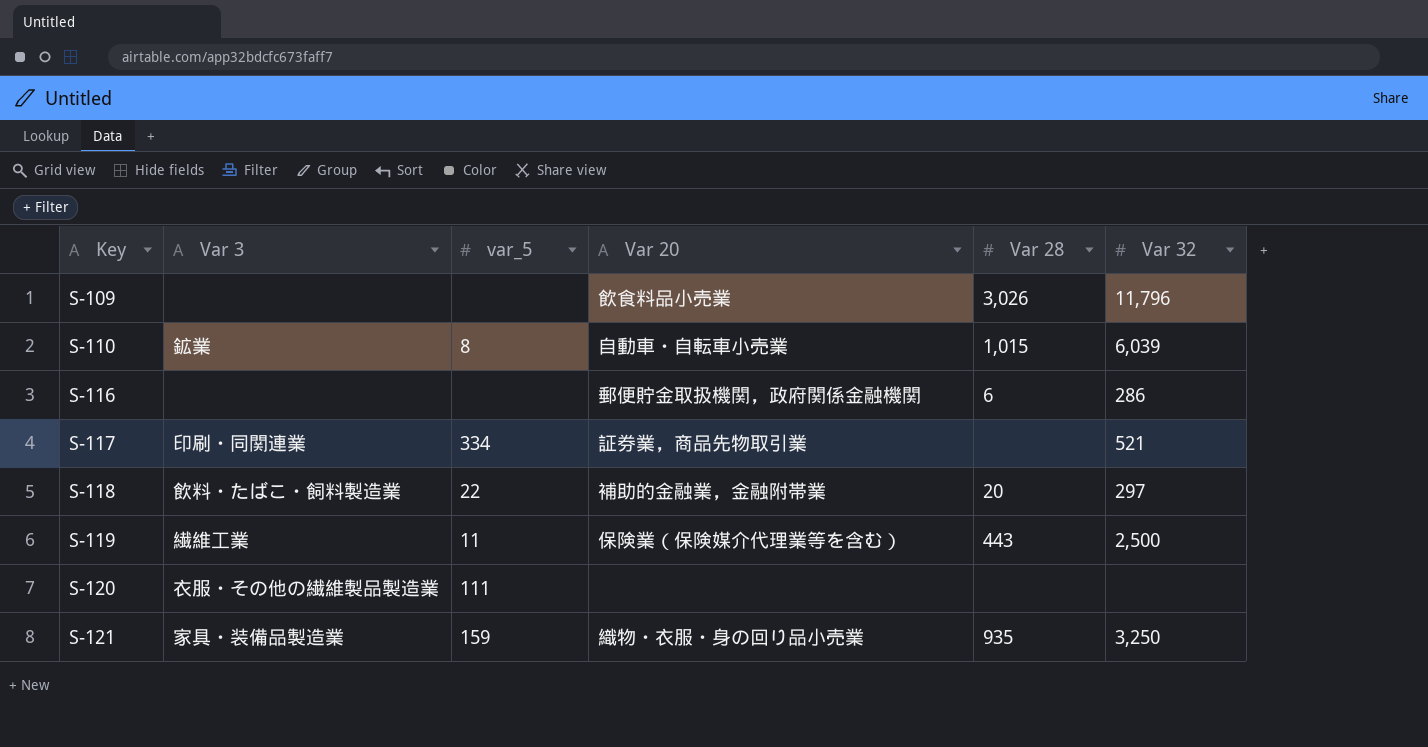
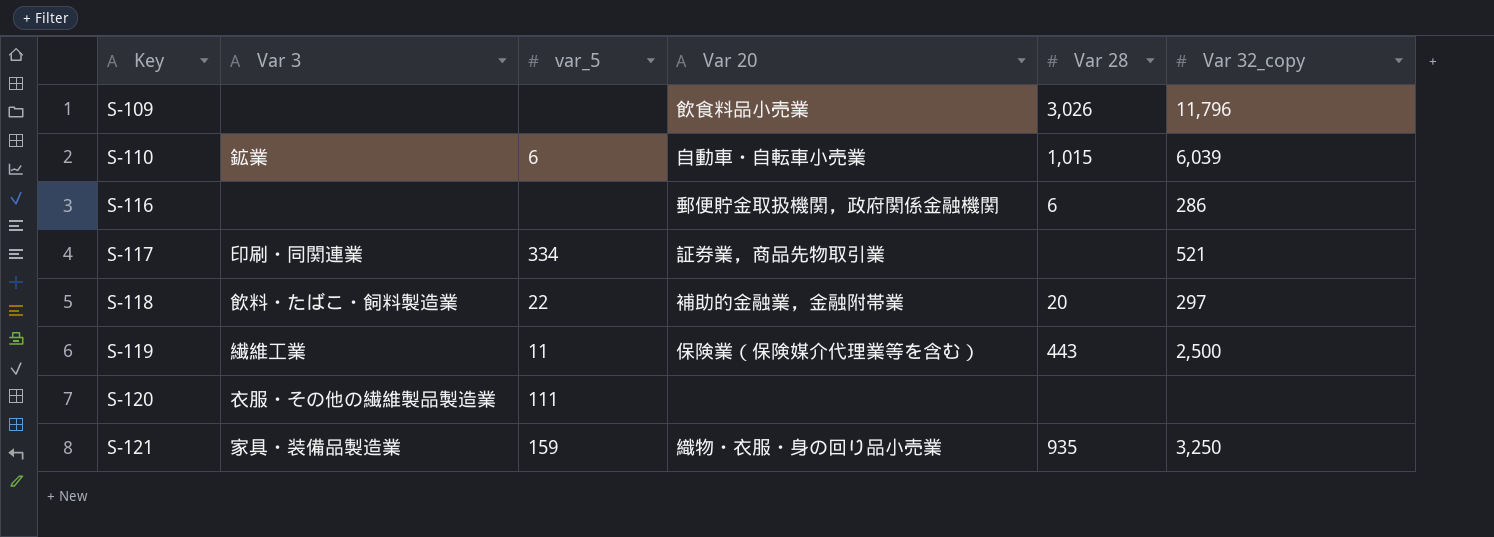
column name: Var 32 -> Var 32_copy
S-110 | var_5: 8 -> 6

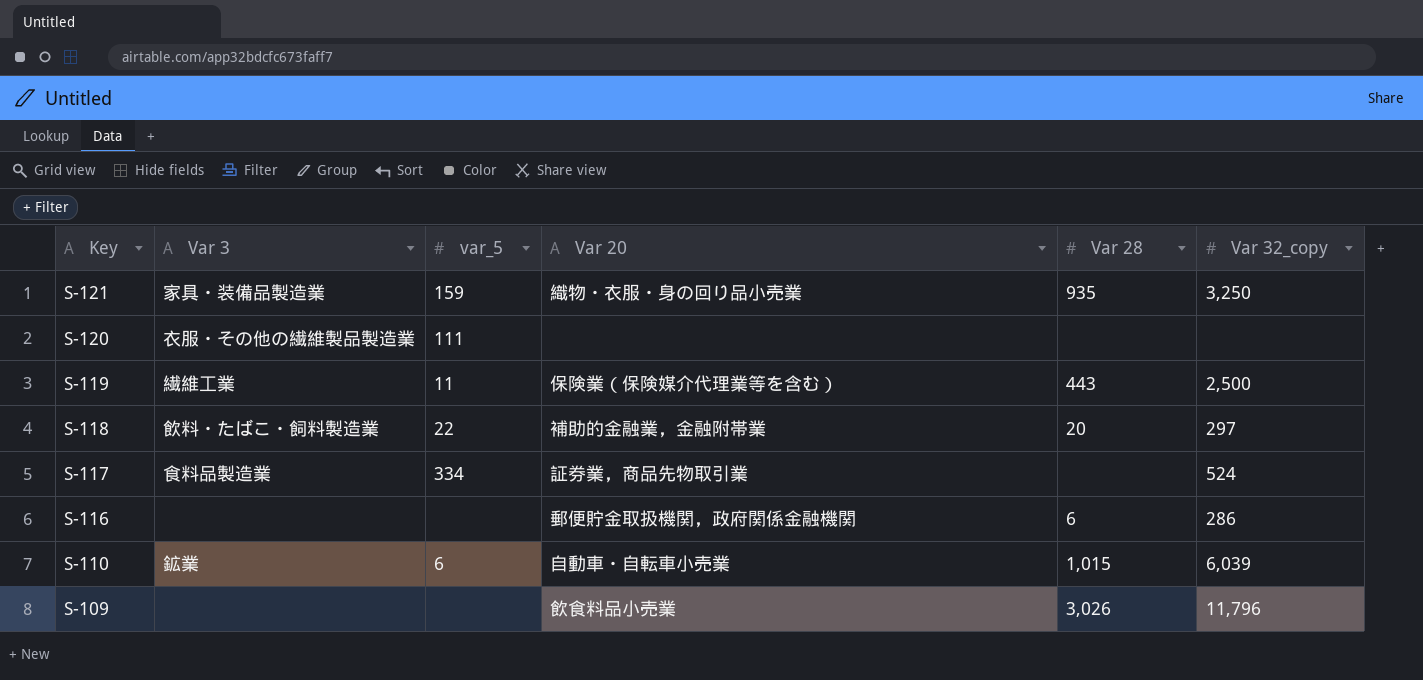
row order: Key ascending -> Key descending
S-117 | Var 3: 印刷・同関連業 -> 食料品製造業
S-117 | Var 32_copy: 521 -> 524

